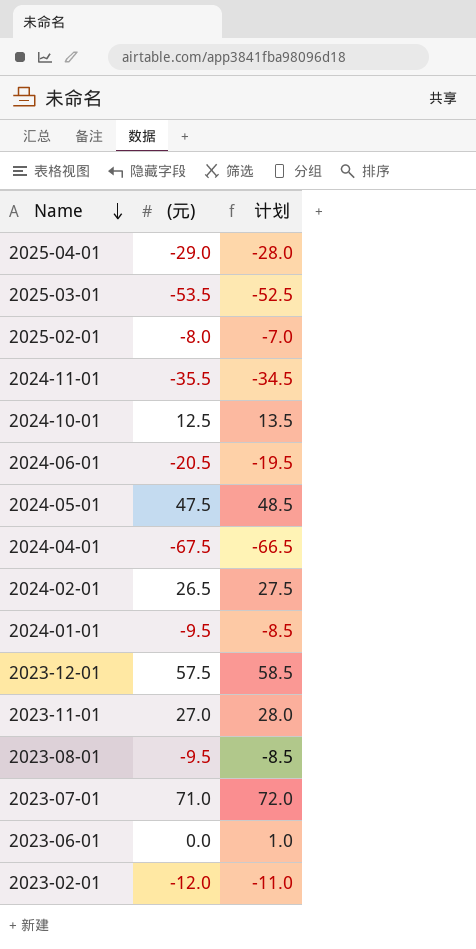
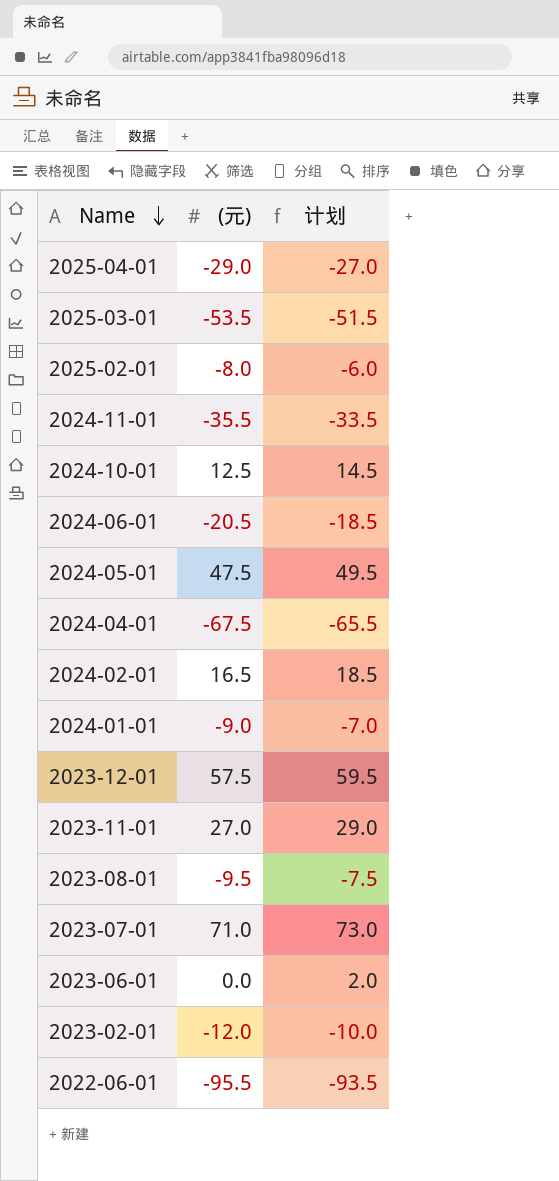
column 计划 | formula: [(元)] + 1 -> [(元)] + 2
2024-02-01 | (元): 26.5 -> 16.5
2024-01-01 | (元): -9.5 -> -9.0
row 2022-06-01: none -> -95.5 | -93.5

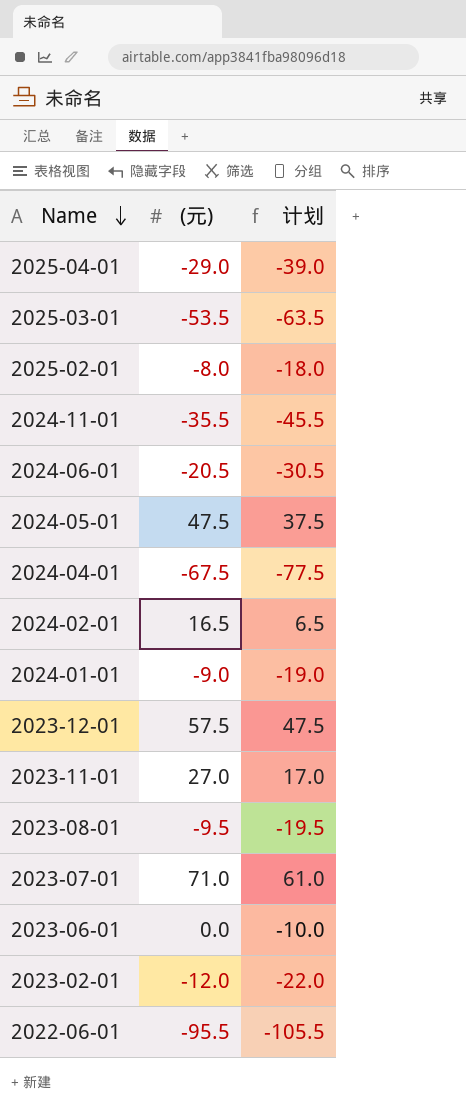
column 计划 | formula: [(元)] + 2 -> [(元)] - 10
row 2024-10-01: 12.5 | 14.5 -> none

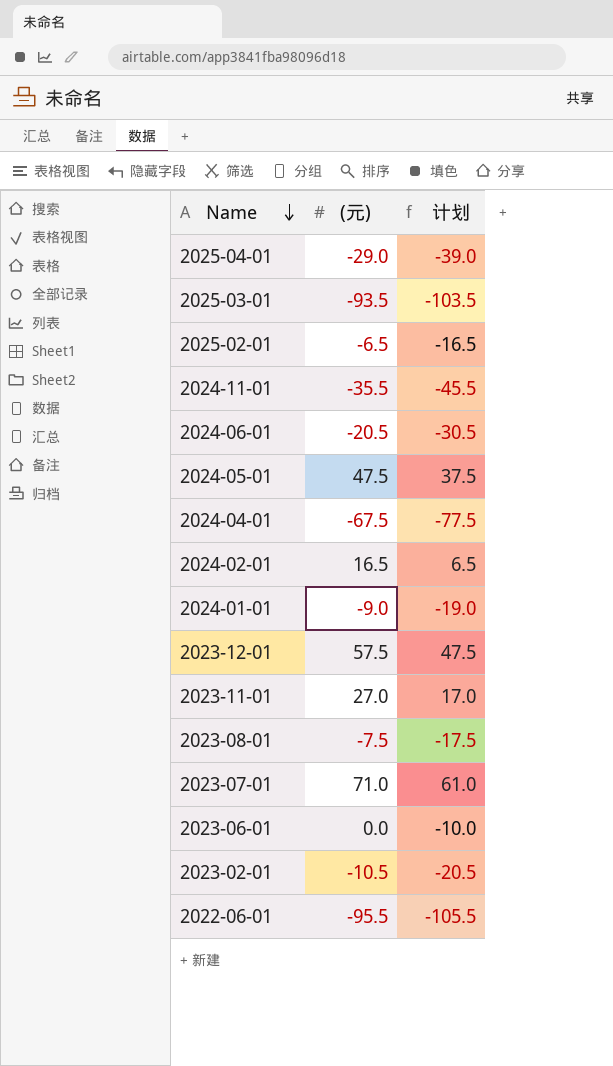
2025-03-01 | (元): -53.5 -> -93.5
2025-03-01 | 计划: -63.5 -> -103.5
2025-02-01 | (元): -8.0 -> -6.5
2025-02-01 | 计划: -18.0 -> -16.5
2023-08-01 | (元): -9.5 -> -7.5
2023-08-01 | 计划: -19.5 -> -17.5
2023-02-01 | (元): -12.0 -> -10.5
2023-02-01 | 计划: -22.0 -> -20.5

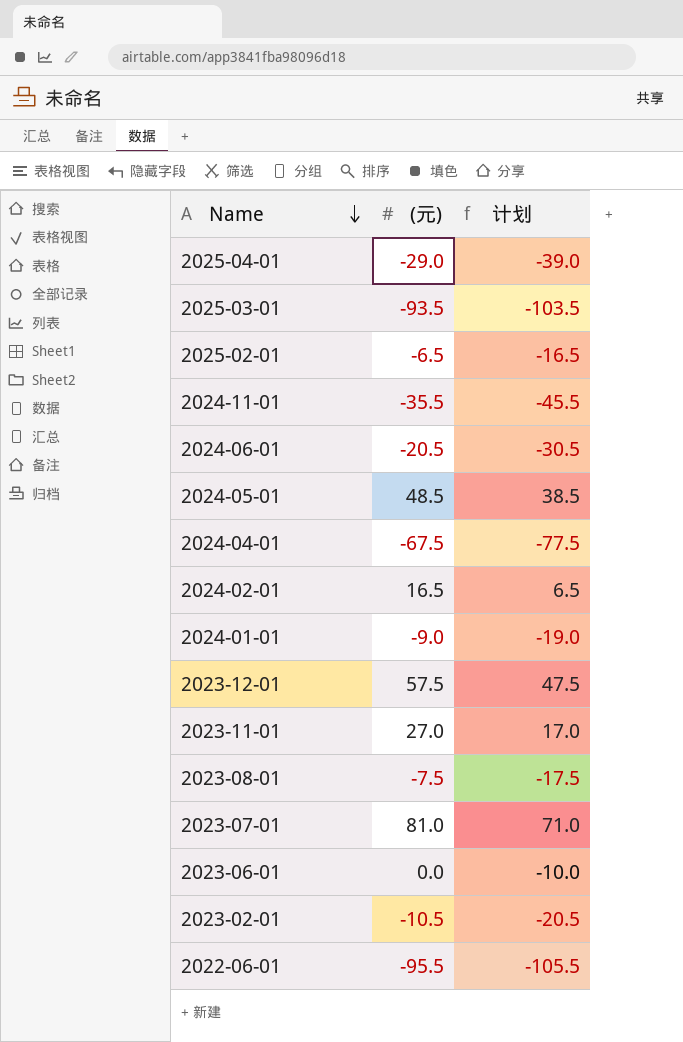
2024-05-01 | (元): 47.5 -> 48.5
2024-05-01 | 计划: 37.5 -> 38.5
2023-07-01 | (元): 71.0 -> 81.0
2023-07-01 | 计划: 61.0 -> 71.0

